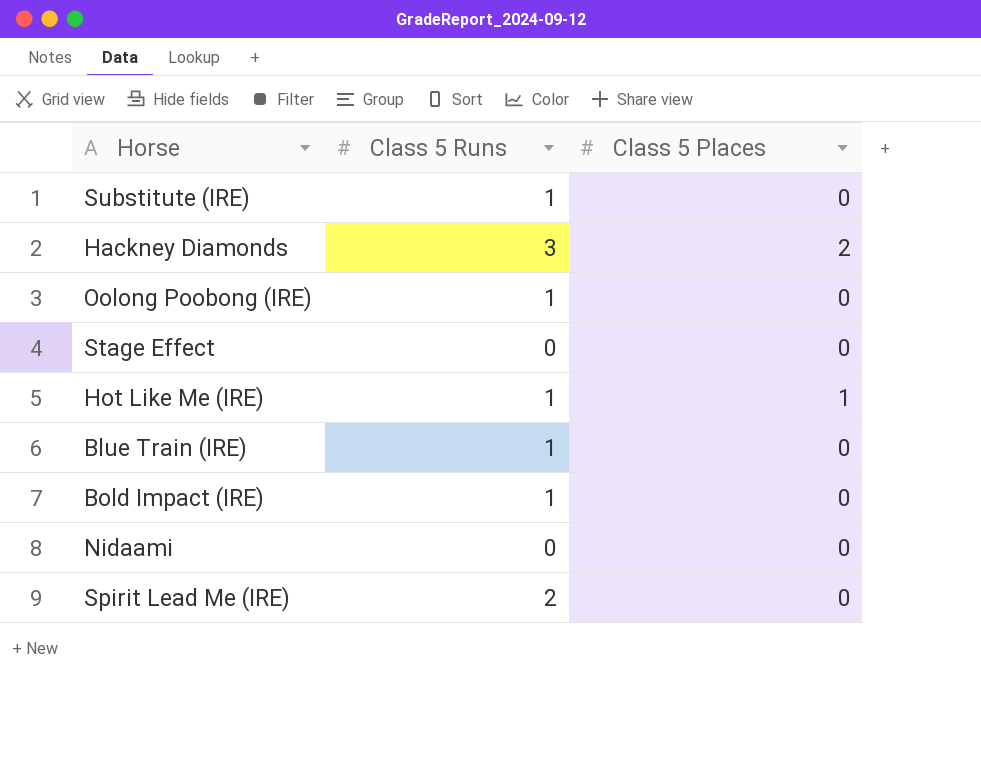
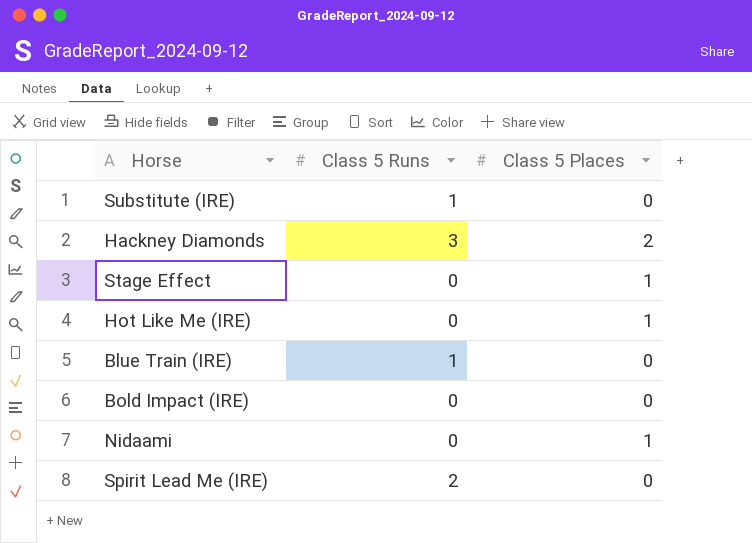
row Oolong Poobong (IRE): 1 | 0 -> none
Stage Effect | Class 5 Places: 0 -> 1
Hot Like Me (IRE) | Class 5 Runs: 1 -> 0
Bold Impact (IRE) | Class 5 Runs: 1 -> 0
Nidaami | Class 5 Places: 0 -> 1

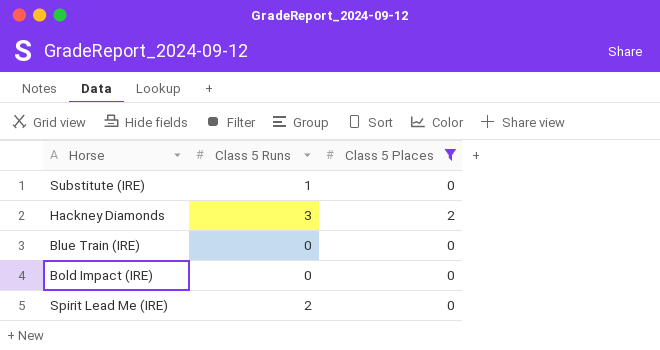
filter: none -> Class 5 Places != 1
Blue Train (IRE) | Class 5 Runs: 1 -> 0

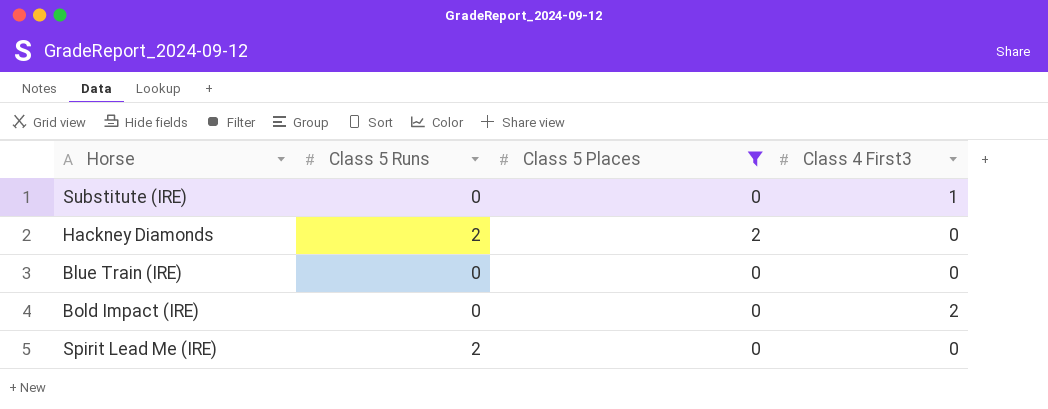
column Class 4 First3 | position: none -> 4
Substitute (IRE) | Class 5 Runs: 1 -> 0
Hackney Diamonds | Class 5 Runs: 3 -> 2

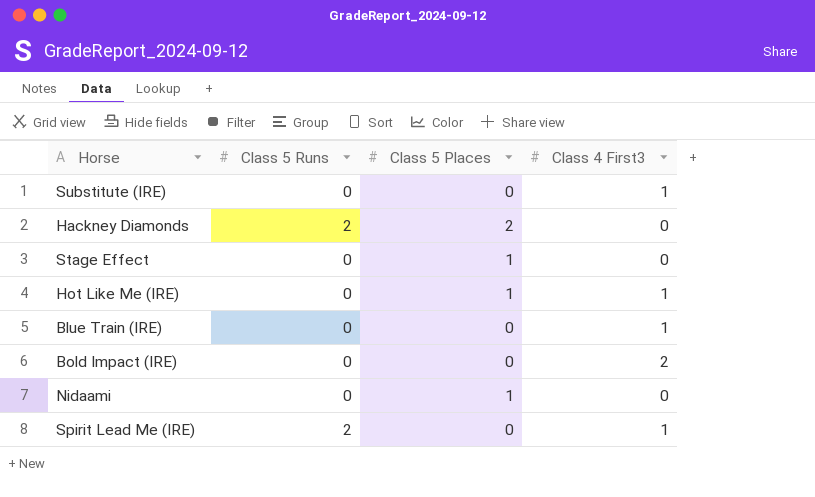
filter: Class 5 Places != 1 -> none
Blue Train (IRE) | Class 4 First3: 0 -> 1
Spirit Lead Me (IRE) | Class 4 First3: 0 -> 1

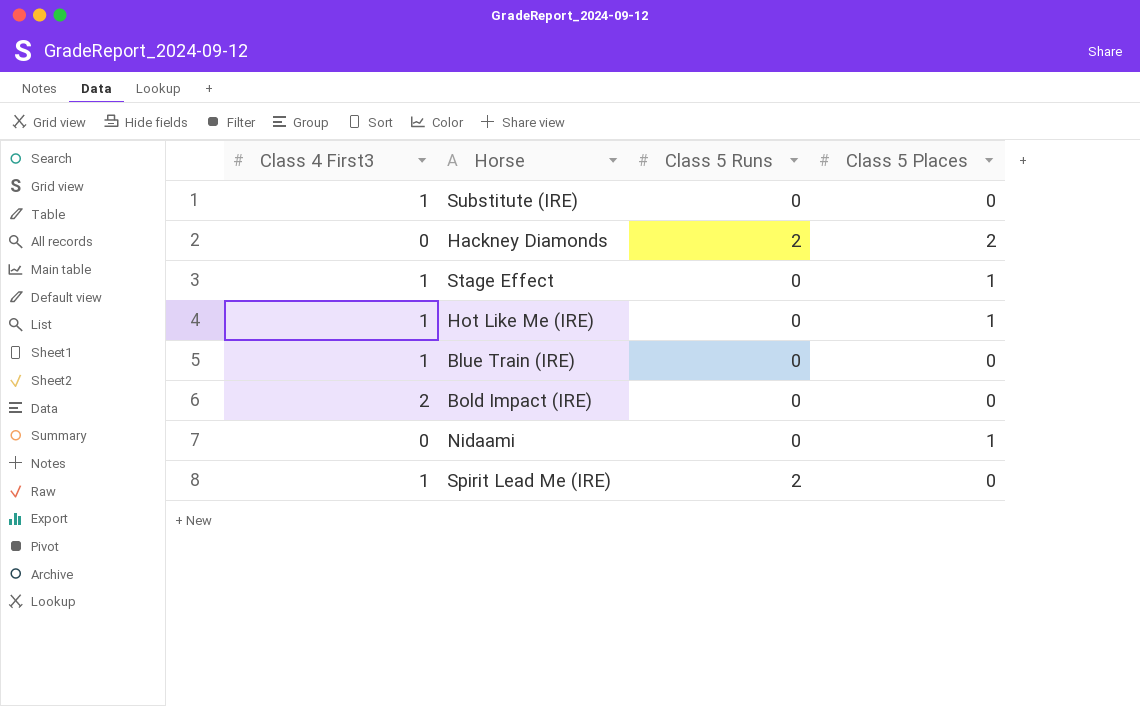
column Class 4 First3 | position: 4 -> 1
Stage Effect | Class 4 First3: 0 -> 1

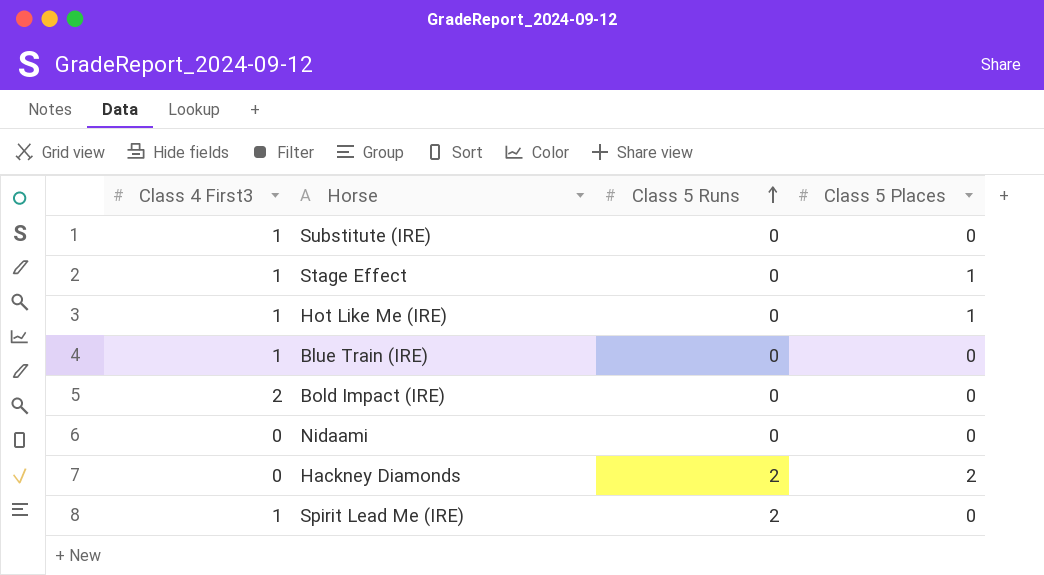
row order: none -> Class 5 Runs ascending
Nidaami | Class 5 Places: 1 -> 0

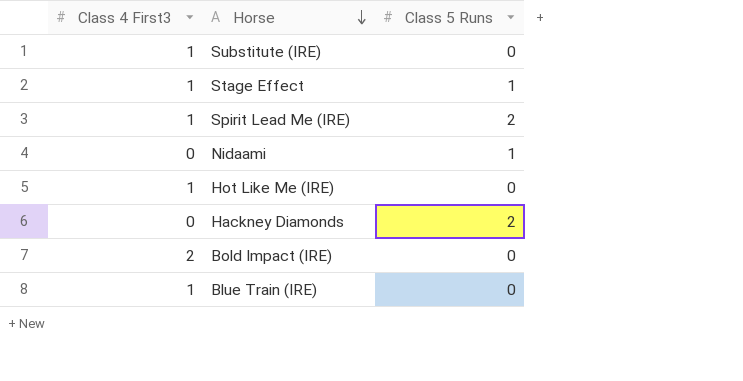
row order: Class 5 Runs ascending -> Horse descending
column Class 5 Places | position: 4 -> none
Stage Effect | Class 5 Runs: 0 -> 1
Nidaami | Class 5 Runs: 0 -> 1

